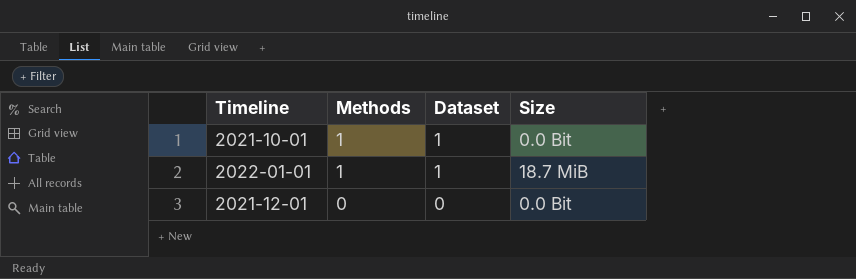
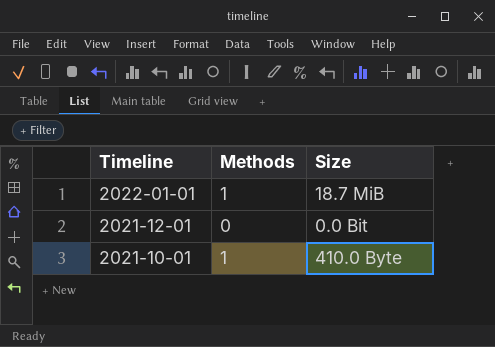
row order: Methods descending -> Timeline descending
column Dataset | position: 3 -> none
2021-10-01 | Size: 0.0 Bit -> 410.0 Byte

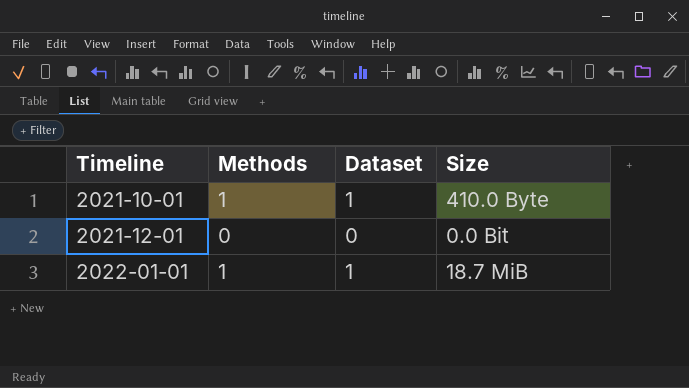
row order: Timeline descending -> Timeline ascending
column Dataset | position: none -> 3

